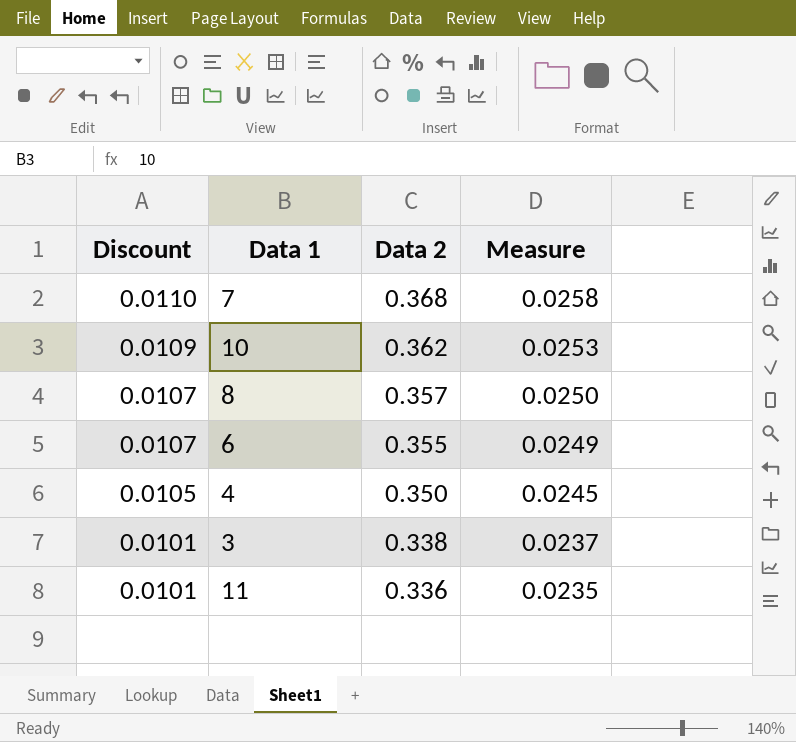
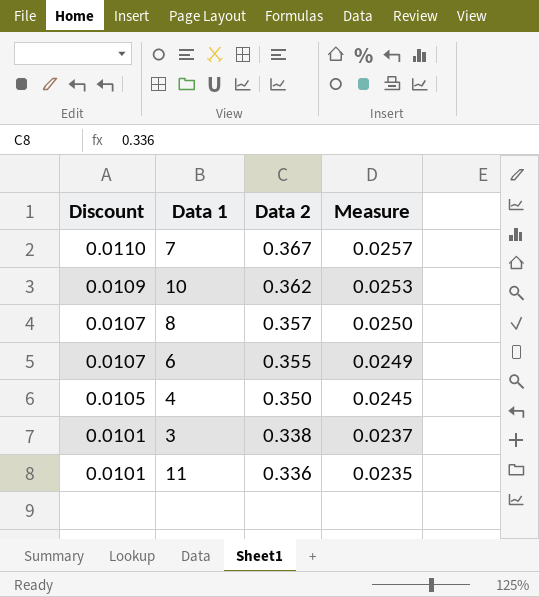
7 | Data 2: 0.368 -> 0.367
7 | Measure: 0.0258 -> 0.0257

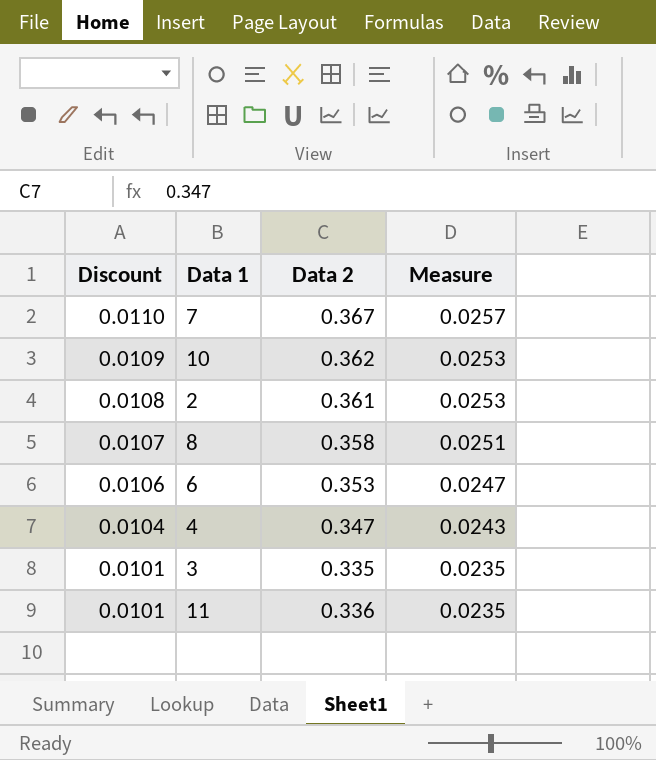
row 2: none -> 0.0108 | 0.361 | 0.0253
8 | Data 2: 0.357 -> 0.358
8 | Measure: 0.0250 -> 0.0251
6 | Discount: 0.0107 -> 0.0106
6 | Data 2: 0.355 -> 0.353
6 | Measure: 0.0249 -> 0.0247
4 | Discount: 0.0105 -> 0.0104
4 | Data 2: 0.350 -> 0.347
4 | Measure: 0.0245 -> 0.0243
3 | Data 2: 0.338 -> 0.335
3 | Measure: 0.0237 -> 0.0235

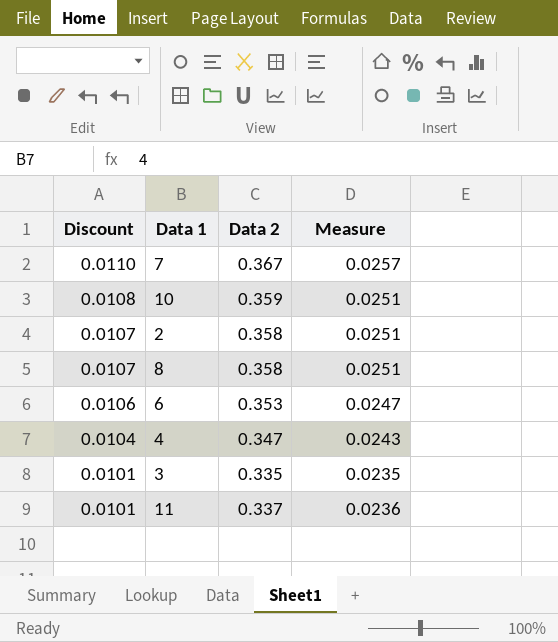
10 | Discount: 0.0109 -> 0.0108
10 | Data 2: 0.362 -> 0.359
10 | Measure: 0.0253 -> 0.0251
2 | Discount: 0.0108 -> 0.0107
2 | Data 2: 0.361 -> 0.358
2 | Measure: 0.0253 -> 0.0251
11 | Data 2: 0.336 -> 0.337
11 | Measure: 0.0235 -> 0.0236

